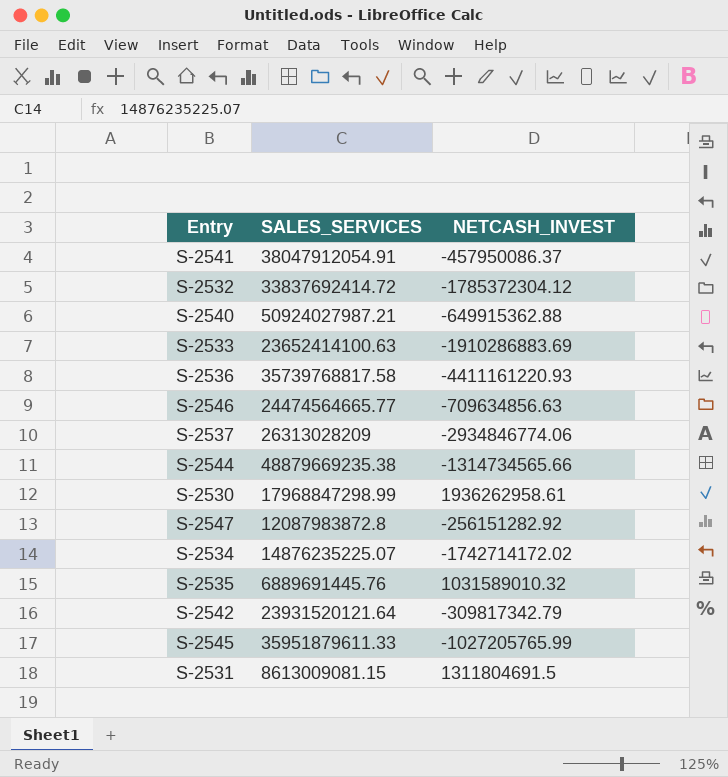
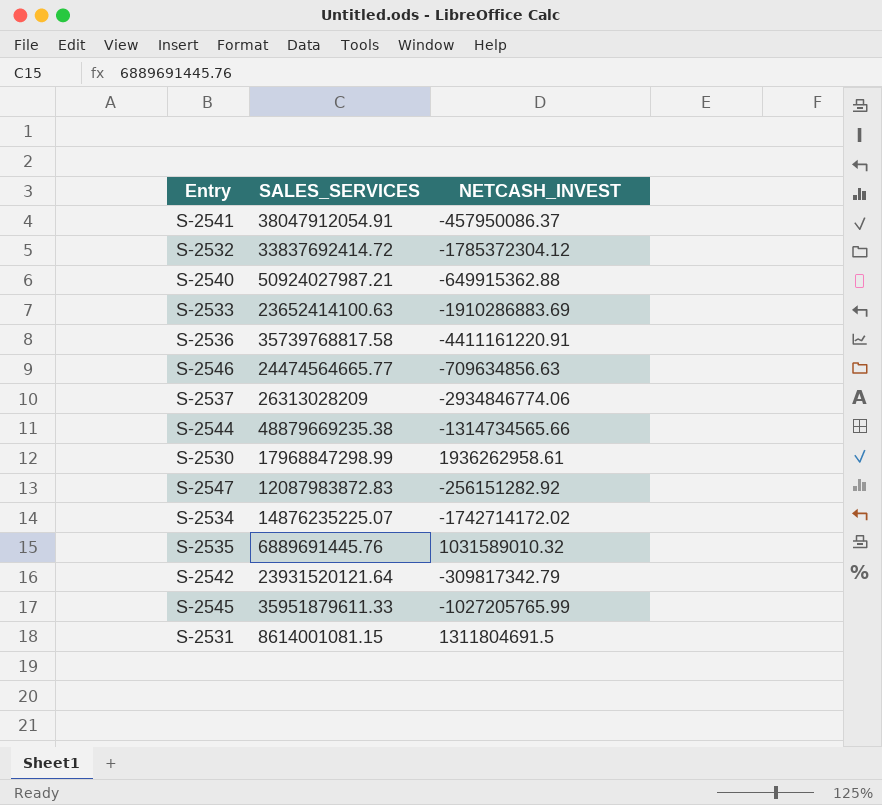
S-2536 | NETCASH_INVEST: -4411161220.93 -> -4411161220.91
S-2547 | SALES_SERVICES: 12087983872.8 -> 12087983872.83
S-2531 | SALES_SERVICES: 8613009081.15 -> 8614001081.15

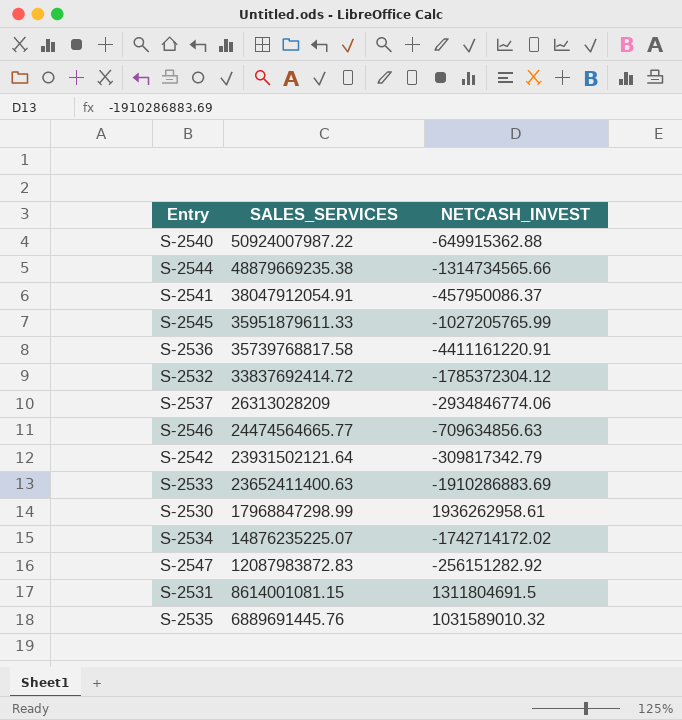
row order: none -> SALES_SERVICES descending
S-2540 | SALES_SERVICES: 50924027987.21 -> 50924007987.22
S-2542 | SALES_SERVICES: 23931520121.64 -> 23931502121.64
S-2533 | SALES_SERVICES: 23652414100.63 -> 23652411400.63

